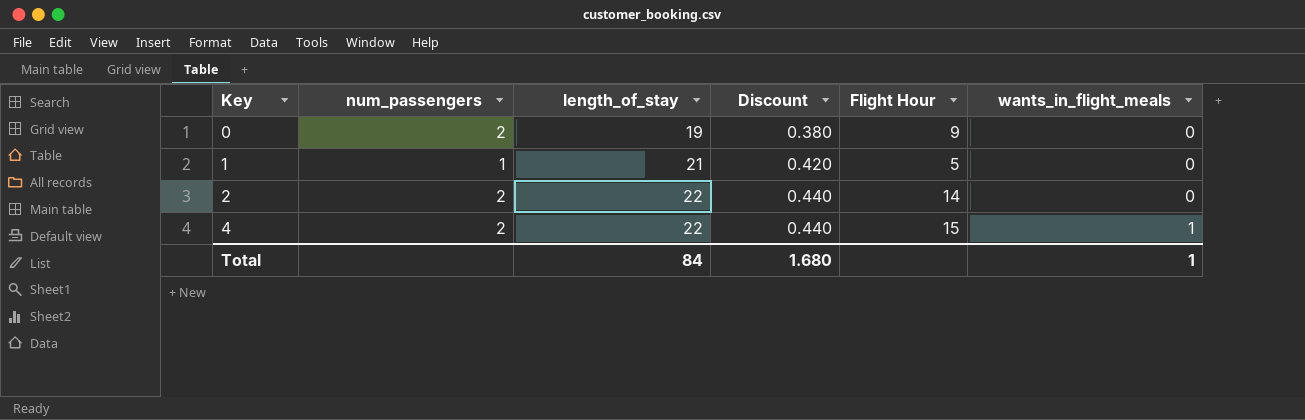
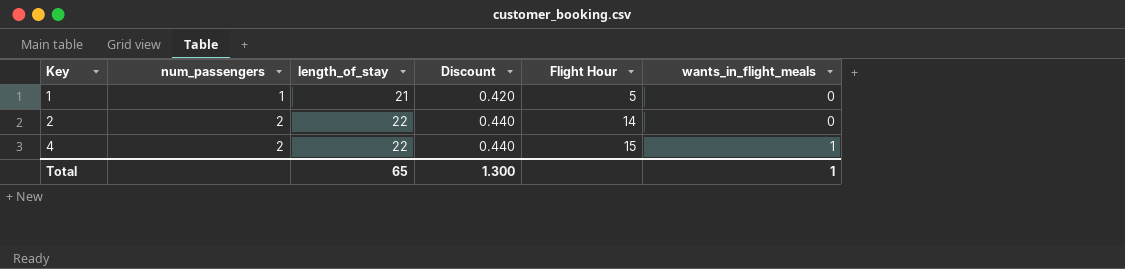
row 0: 2 | 19 | 0.380 | 9 | 0 -> none
Total | length_of_stay: 84 -> 65
Total | Discount: 1.680 -> 1.300

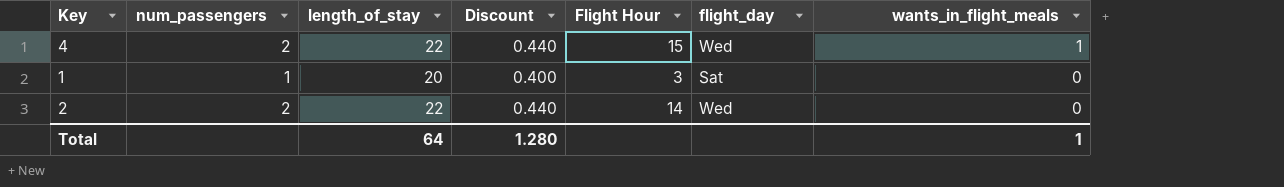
row order: Key ascending -> wants_in_flight_meals descending
column flight_day | position: none -> 6
1 | length_of_stay: 21 -> 20
1 | Discount: 0.420 -> 0.400
1 | Flight Hour: 5 -> 3
Total | length_of_stay: 65 -> 64
Total | Discount: 1.300 -> 1.280

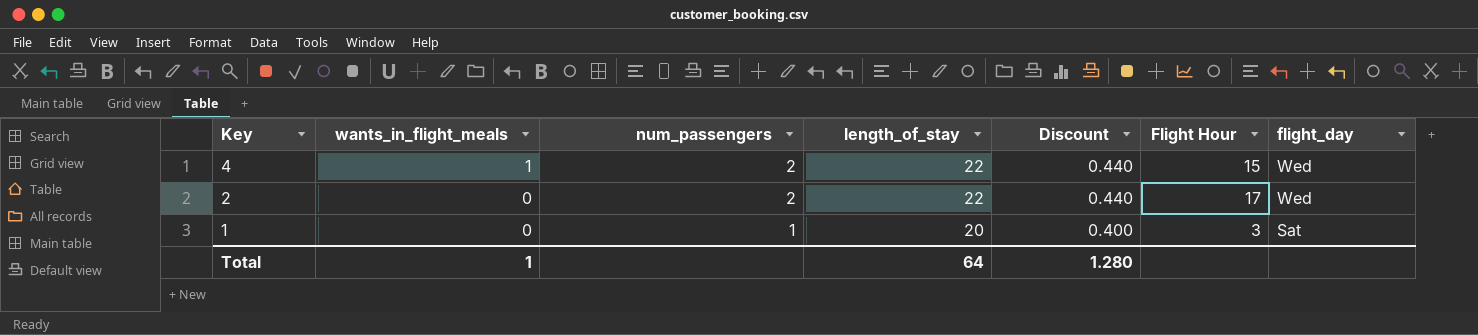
row order: wants_in_flight_meals descending -> Key descending
column wants_in_flight_meals | position: 7 -> 2
2 | Flight Hour: 14 -> 17

